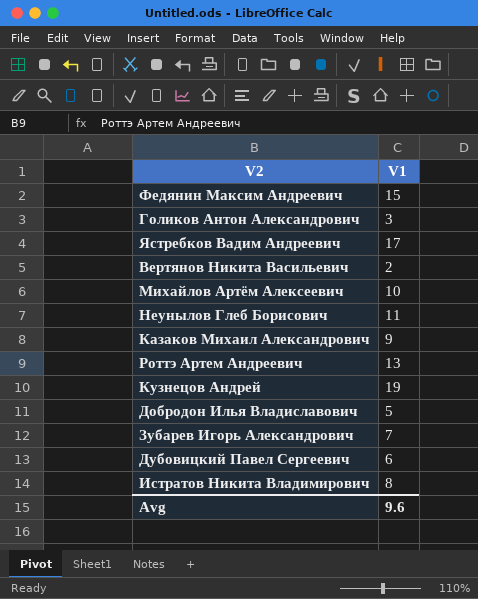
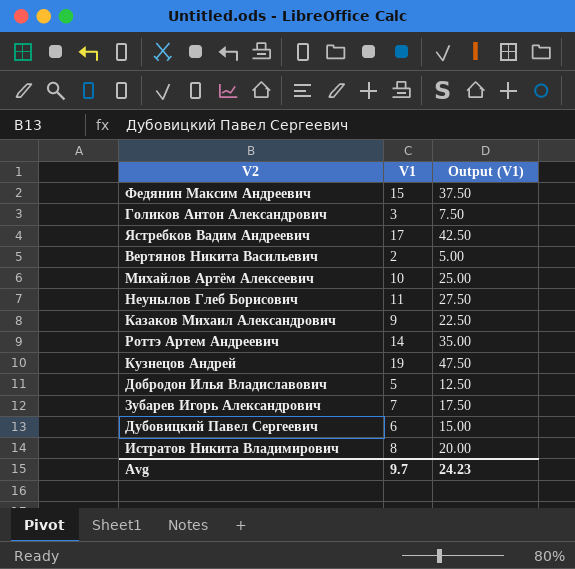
column Output (V1) | formula: none -> [V1] * 2.5
Роттэ Артем Андреевич | V1: 13 -> 14
Avg | V1: 9.6 -> 9.7

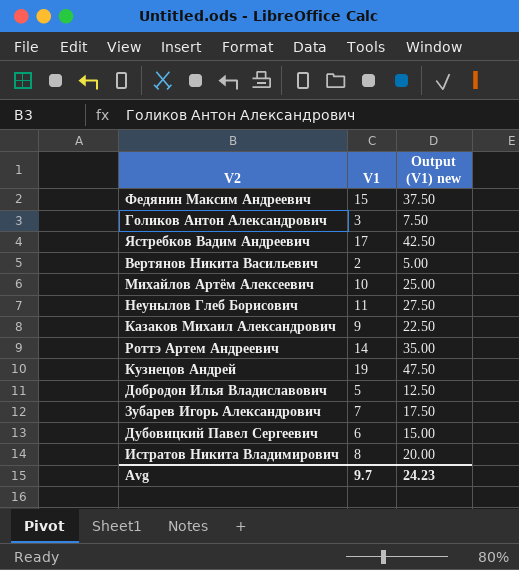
column name: Output (V1) -> Output (V1) new

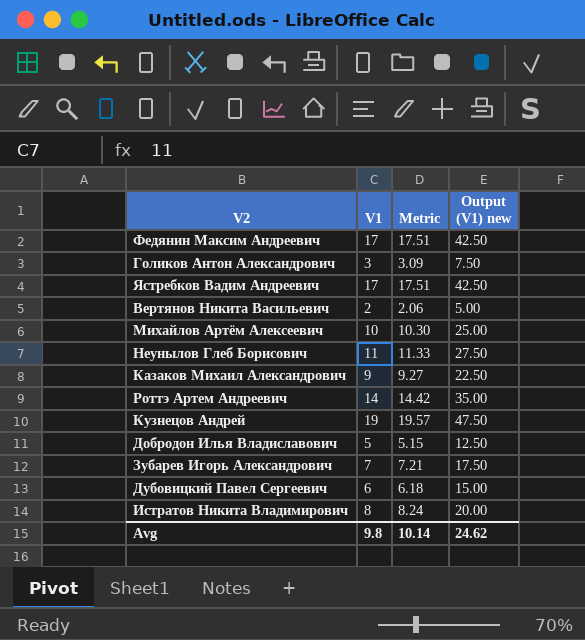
column Metric | formula: none -> [V1] * 1.03
Федянин Максим Андреевич | V1: 15 -> 17
Федянин Максим Андреевич | Output (V1) new: 37.50 -> 42.50
Avg | V1: 9.7 -> 9.8
Avg | Output (V1) new: 24.23 -> 24.62

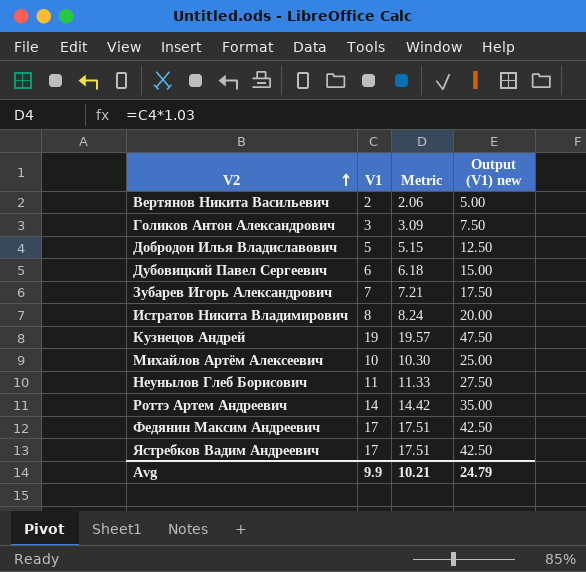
row order: none -> V2 ascending
row Казаков Михаил Александрович: 9 | 9.27 | 22.50 -> none
Avg | V1: 9.8 -> 9.9
Avg | Metric: 10.14 -> 10.21
Avg | Output (V1) new: 24.62 -> 24.79

